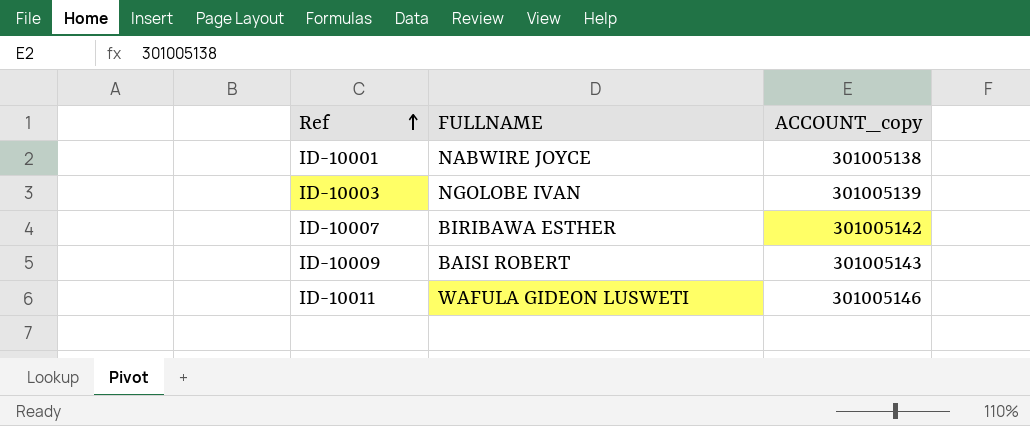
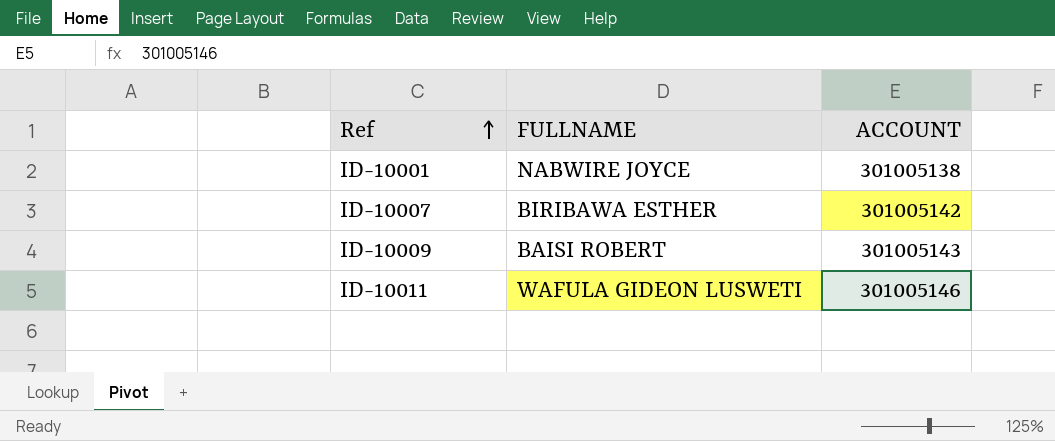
column name: ACCOUNT_copy -> ACCOUNT
row ID-10003: NGOLOBE IVAN | 301005139 -> none

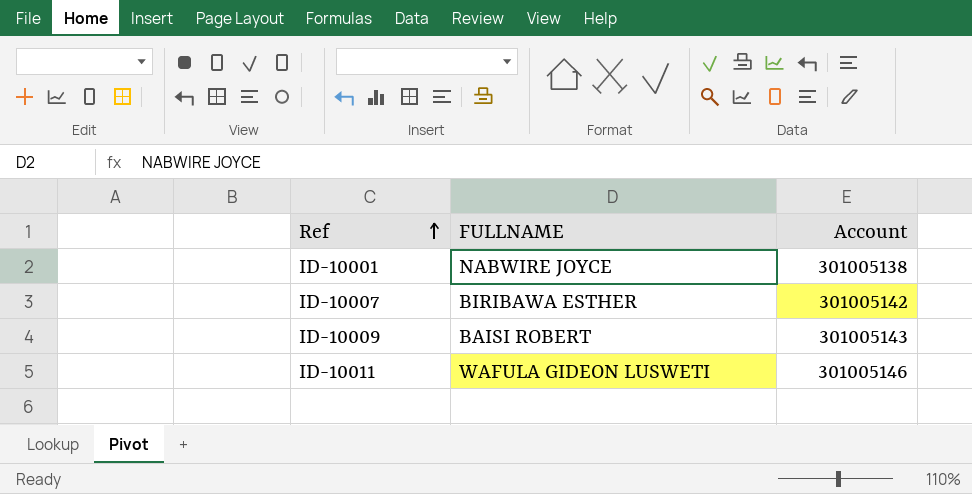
column name: ACCOUNT -> Account

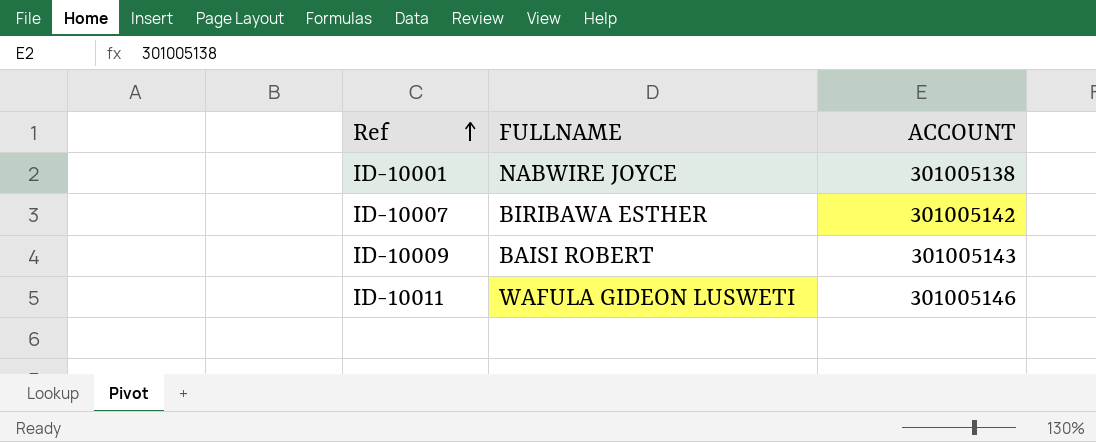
column name: Account -> ACCOUNT

